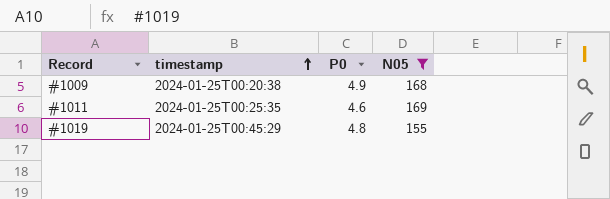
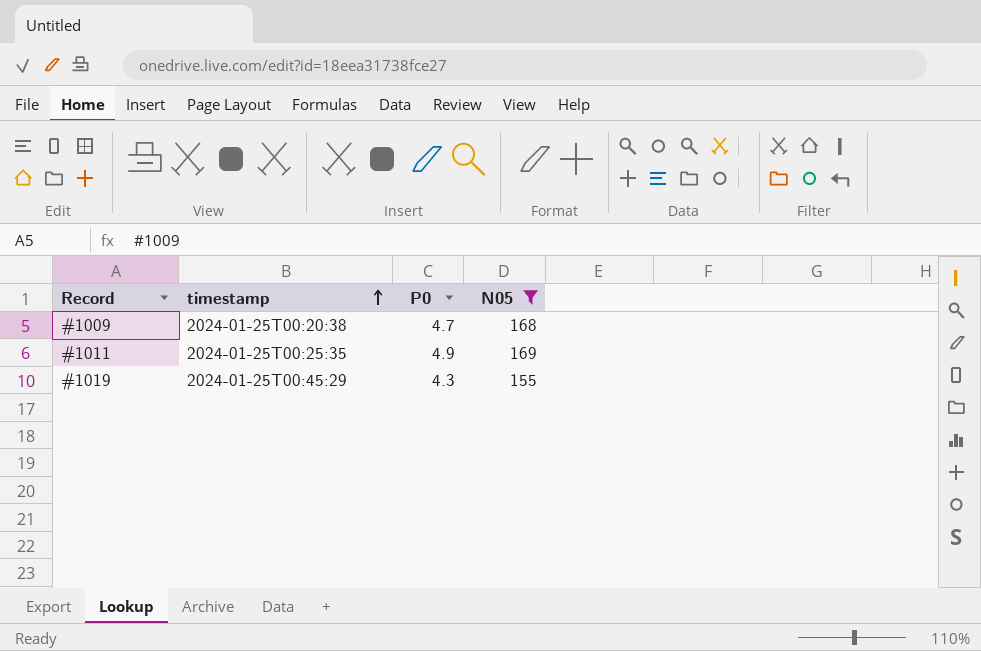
#1009 | P0: 4.9 -> 4.7
#1011 | P0: 4.6 -> 4.9
#1019 | P0: 4.8 -> 4.3

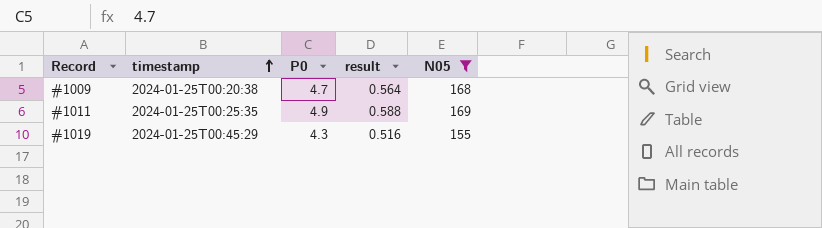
column result | formula: none -> [P0] * 0.12

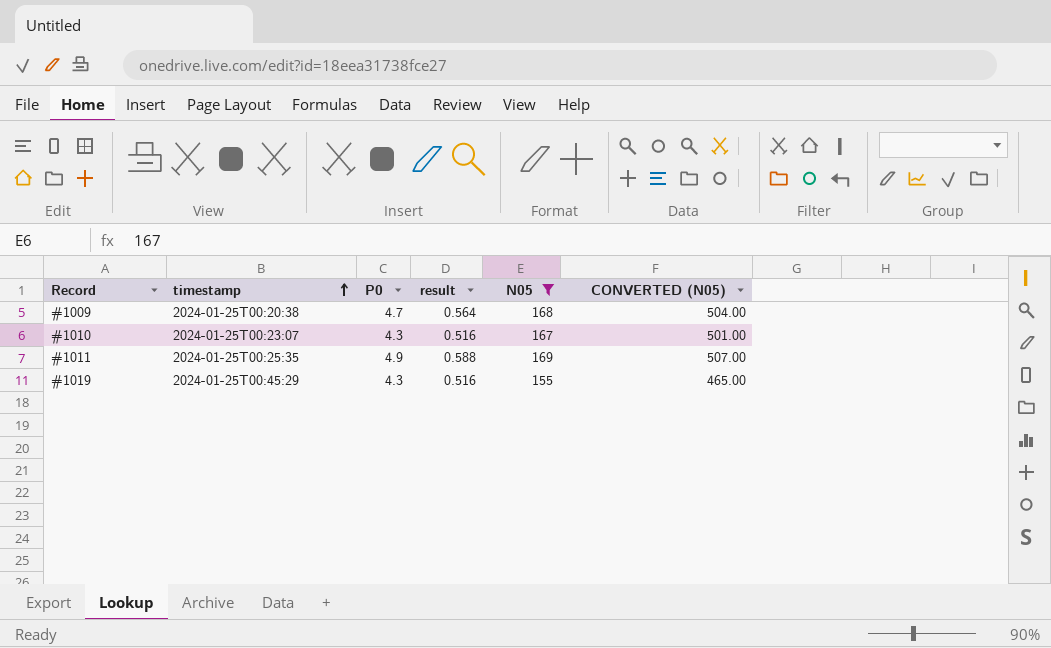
column CONVERTED (N05) | formula: none -> [N05] * 3
row #1010: none -> 2024-01-25T00:23:07 | 4.3 | 0.516 | 167 | 501.00

